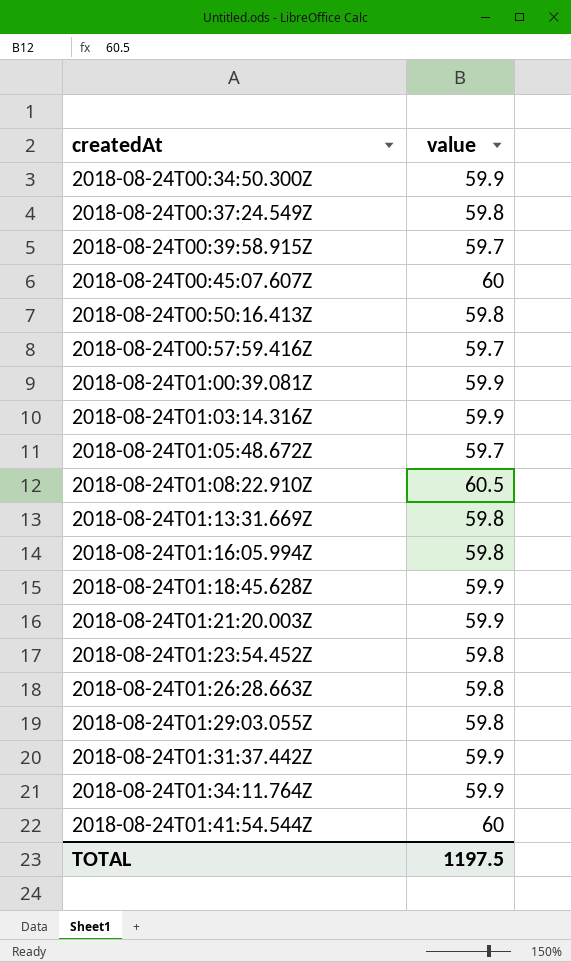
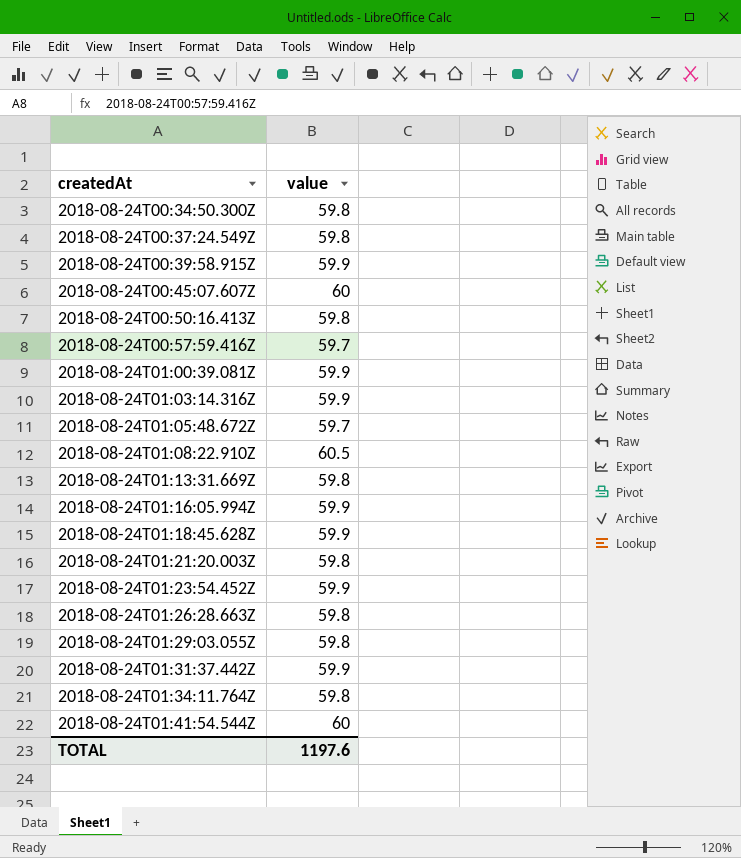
2018-08-24T00:34:50.300Z | value: 59.9 -> 59.8
2018-08-24T00:39:58.915Z | value: 59.7 -> 59.9
2018-08-24T01:16:05.994Z | value: 59.8 -> 59.9
2018-08-24T01:21:20.003Z | value: 59.9 -> 59.8
2018-08-24T01:23:54.452Z | value: 59.8 -> 59.9
2018-08-24T01:34:11.764Z | value: 59.9 -> 59.8
TOTAL | value: 1197.5 -> 1197.6

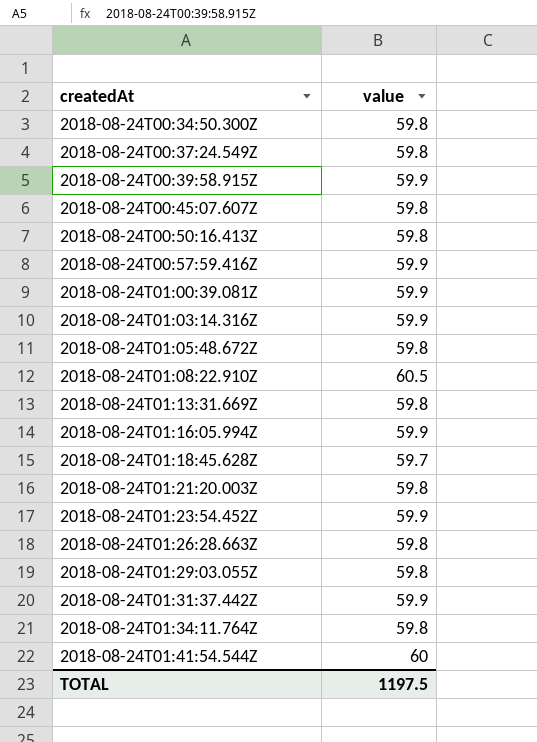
2018-08-24T00:45:07.607Z | value: 60 -> 59.8
2018-08-24T00:57:59.416Z | value: 59.7 -> 59.9
2018-08-24T01:05:48.672Z | value: 59.7 -> 59.8
2018-08-24T01:18:45.628Z | value: 59.9 -> 59.7
TOTAL | value: 1197.6 -> 1197.5

